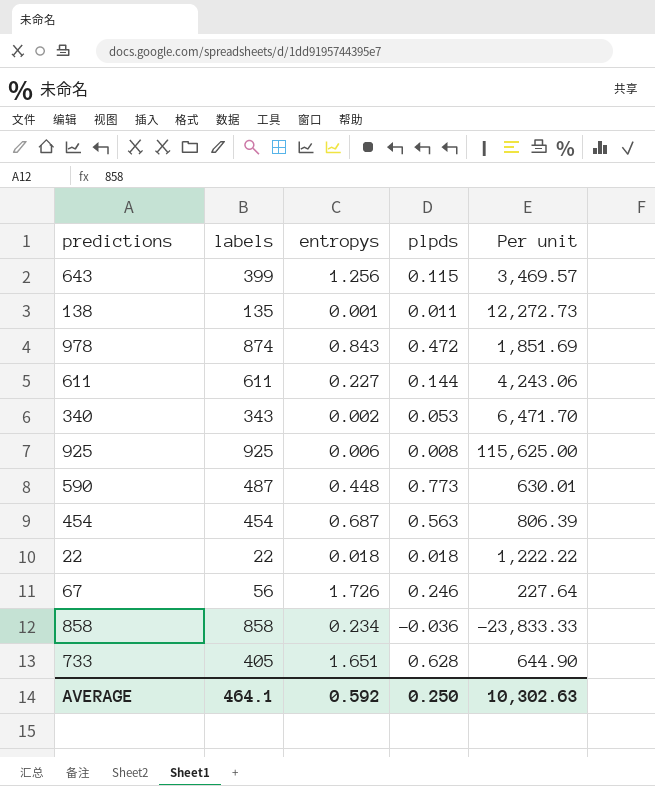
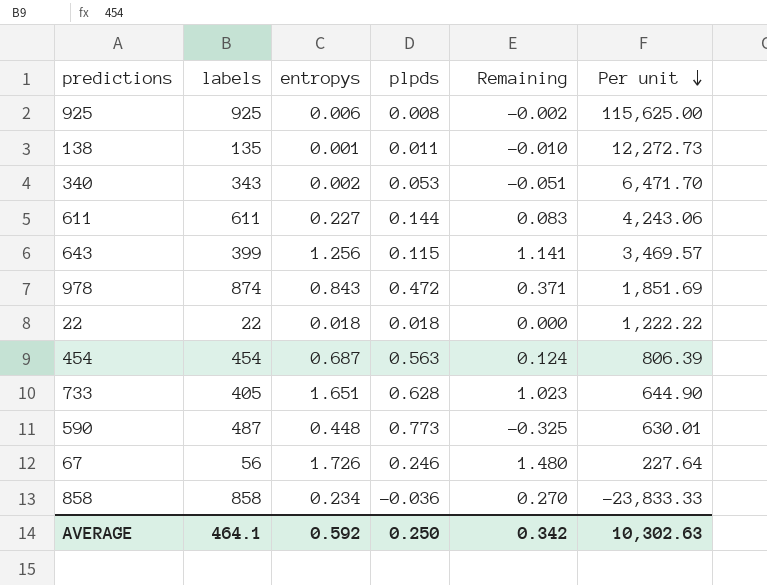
row order: none -> Per unit descending
column Remaining | formula: none -> [entropys] - [plpds]

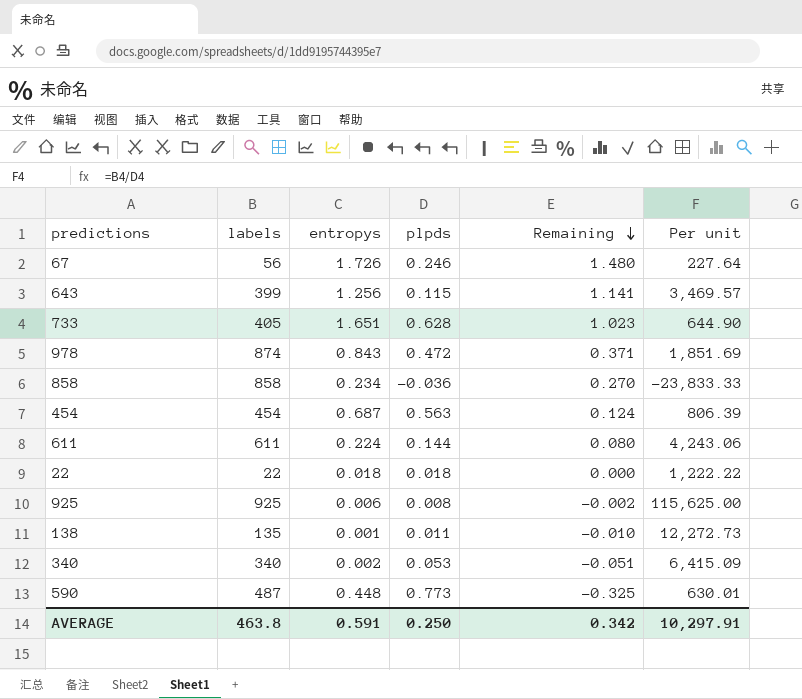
row order: Per unit descending -> Remaining descending
611 | entropys: 0.227 -> 0.224
611 | Remaining: 0.083 -> 0.080
340 | labels: 343 -> 340
340 | Per unit: 6,471.70 -> 6,415.09
AVERAGE | labels: 464.1 -> 463.8
AVERAGE | entropys: 0.592 -> 0.591
AVERAGE | Per unit: 10,302.63 -> 10,297.91

